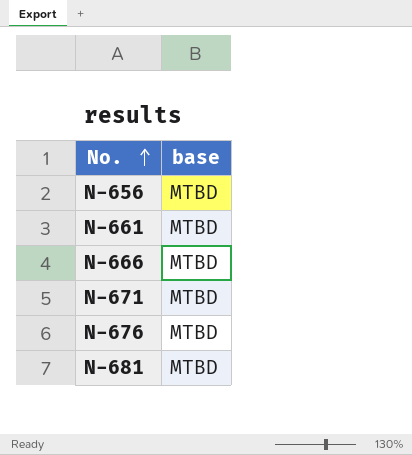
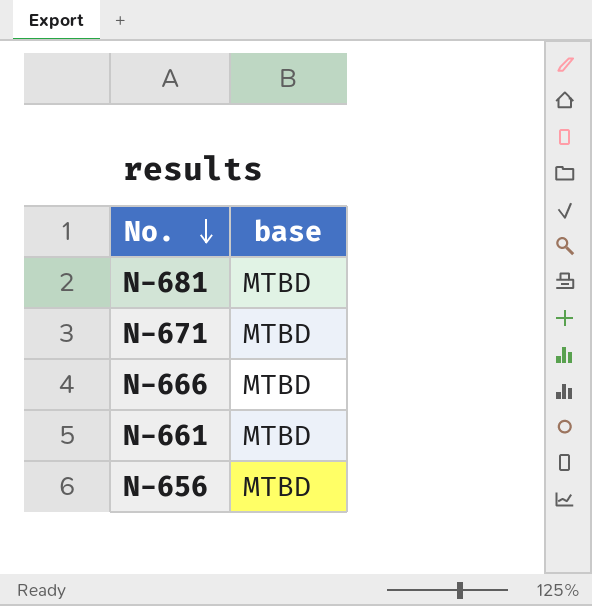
row order: No. ascending -> No. descending
row N-676: MTBD -> none

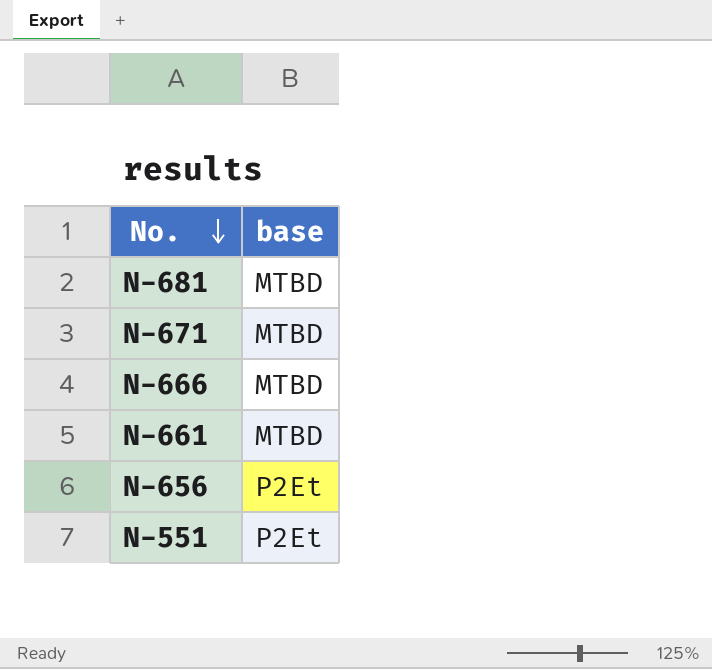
N-656 | base: MTBD -> P2Et
row N-551: none -> P2Et

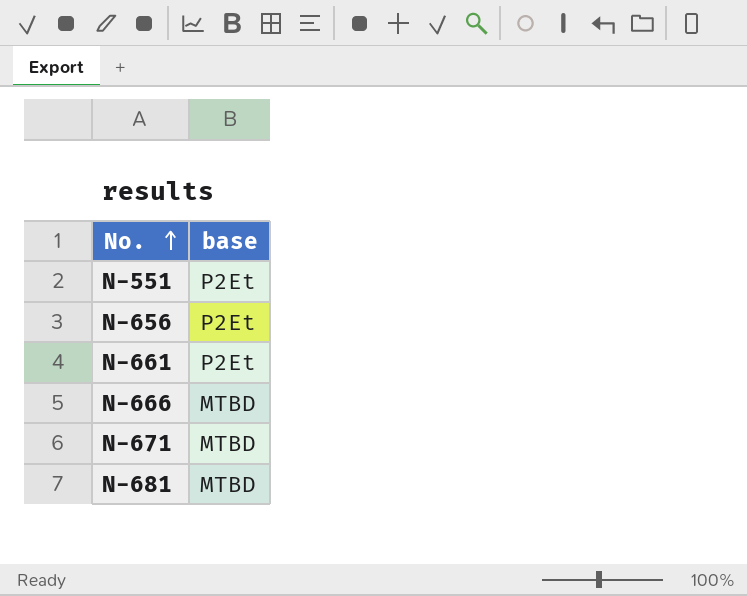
row order: No. descending -> No. ascending
N-661 | base: MTBD -> P2Et

